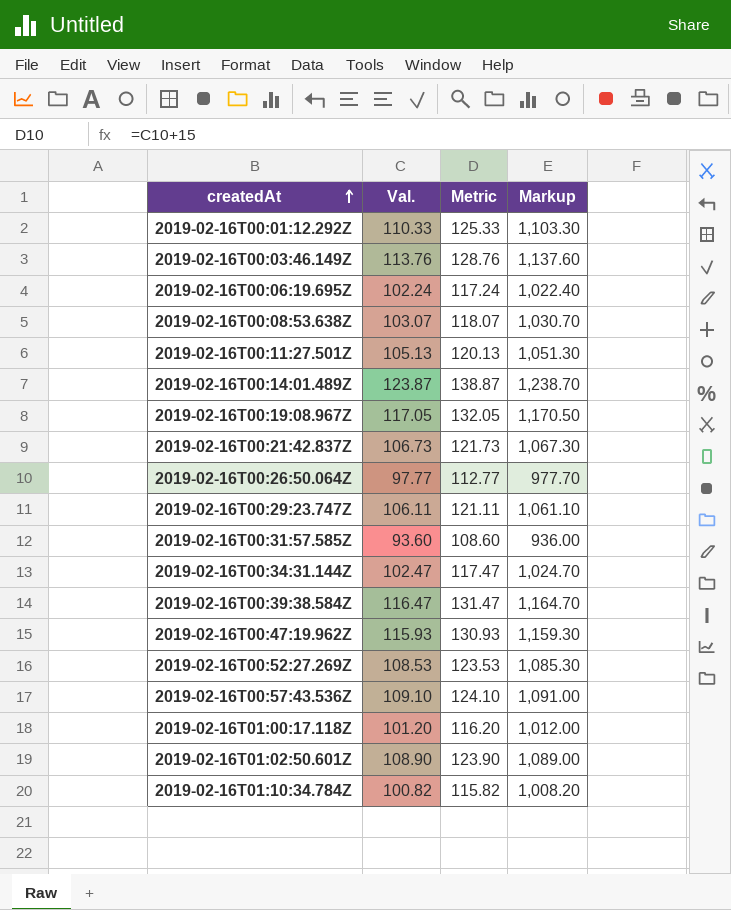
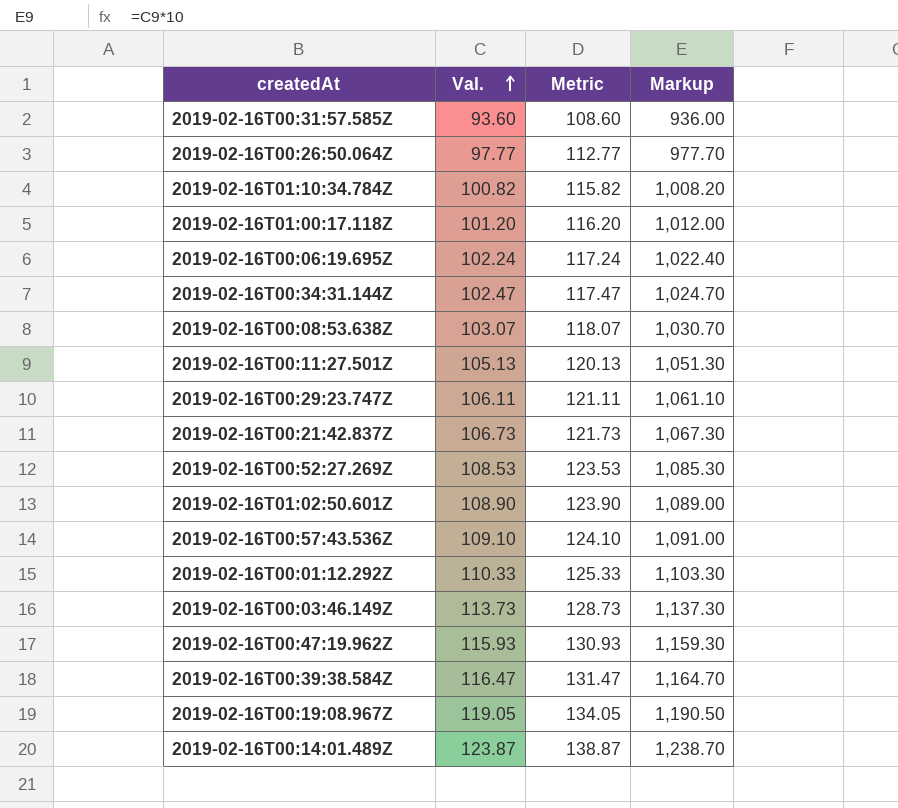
row order: createdAt ascending -> Val. ascending
2019-02-16T00:03:46.149Z | Val.: 113.76 -> 113.73
2019-02-16T00:03:46.149Z | Metric: 128.76 -> 128.73
2019-02-16T00:03:46.149Z | Markup: 1,137.60 -> 1,137.30
2019-02-16T00:19:08.967Z | Val.: 117.05 -> 119.05
2019-02-16T00:19:08.967Z | Metric: 132.05 -> 134.05
2019-02-16T00:19:08.967Z | Markup: 1,170.50 -> 1,190.50

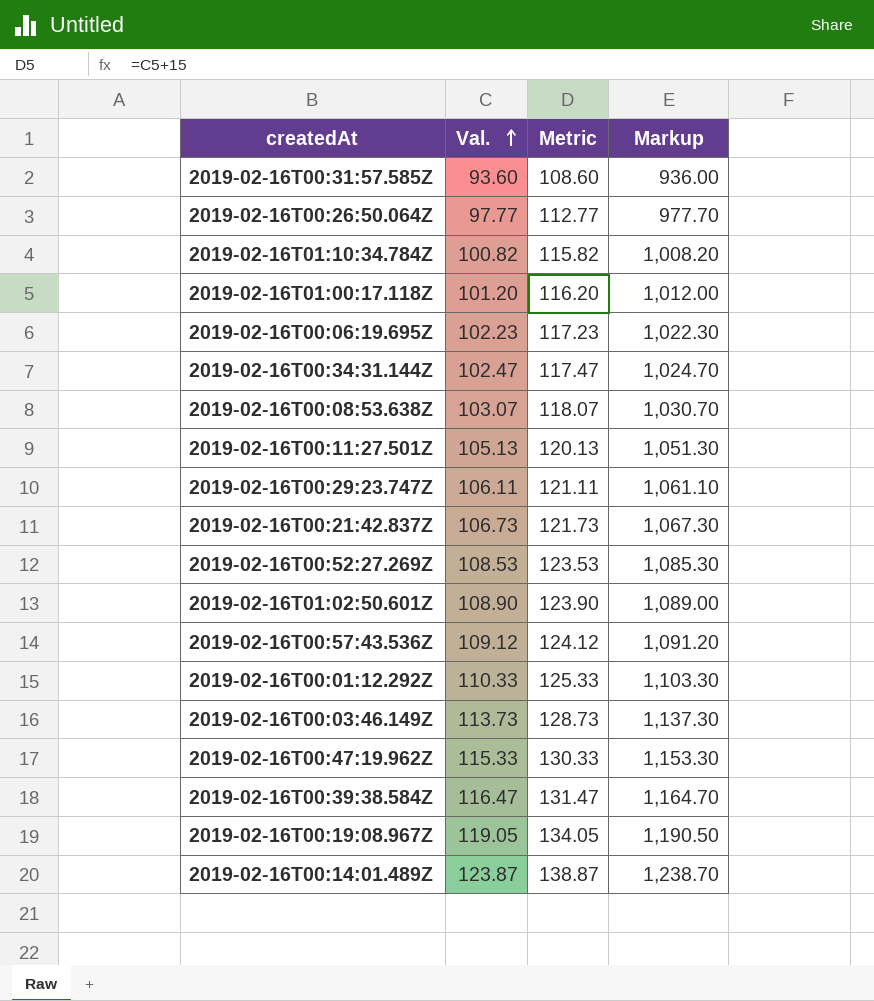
2019-02-16T00:06:19.695Z | Val.: 102.24 -> 102.23
2019-02-16T00:06:19.695Z | Metric: 117.24 -> 117.23
2019-02-16T00:06:19.695Z | Markup: 1,022.40 -> 1,022.30
2019-02-16T00:57:43.536Z | Val.: 109.10 -> 109.12
2019-02-16T00:57:43.536Z | Metric: 124.10 -> 124.12
2019-02-16T00:57:43.536Z | Markup: 1,091.00 -> 1,091.20
2019-02-16T00:47:19.962Z | Val.: 115.93 -> 115.33
2019-02-16T00:47:19.962Z | Metric: 130.93 -> 130.33
2019-02-16T00:47:19.962Z | Markup: 1,159.30 -> 1,153.30

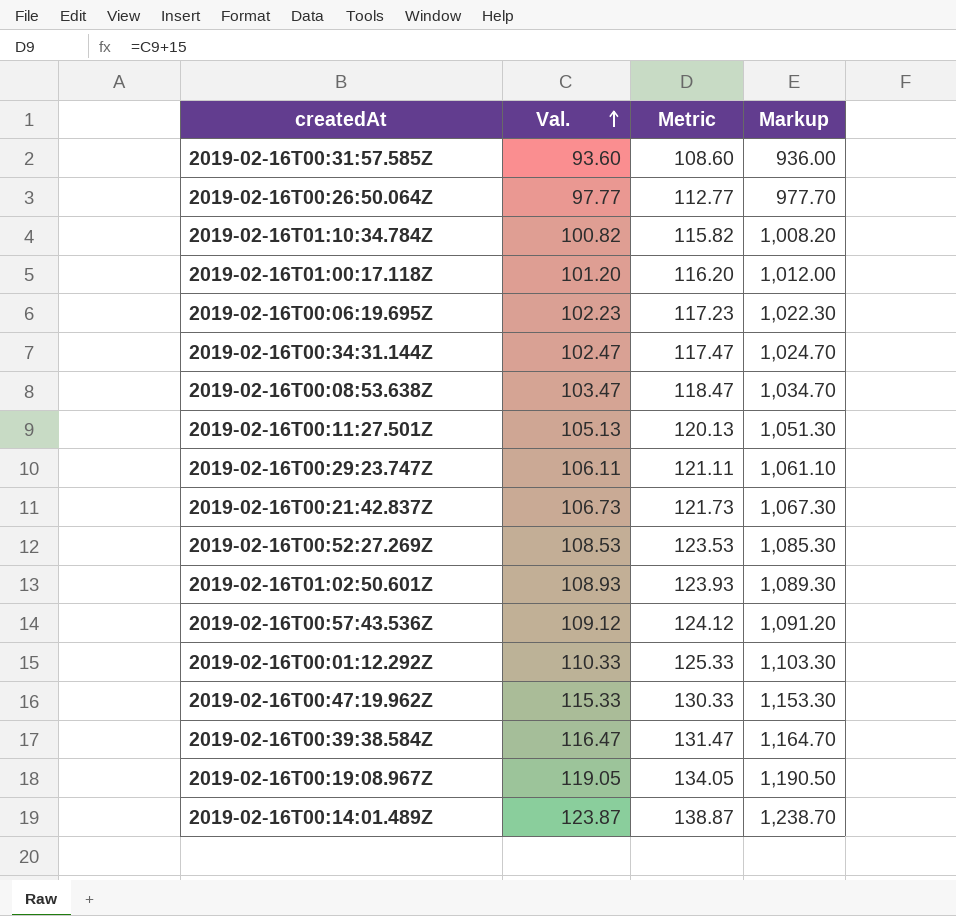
row 2019-02-16T00:03:46.149Z: 113.73 | 128.73 | 1,137.30 -> none
2019-02-16T00:08:53.638Z | Val.: 103.07 -> 103.47
2019-02-16T00:08:53.638Z | Metric: 118.07 -> 118.47
2019-02-16T00:08:53.638Z | Markup: 1,030.70 -> 1,034.70
2019-02-16T01:02:50.601Z | Val.: 108.90 -> 108.93
2019-02-16T01:02:50.601Z | Metric: 123.90 -> 123.93
2019-02-16T01:02:50.601Z | Markup: 1,089.00 -> 1,089.30

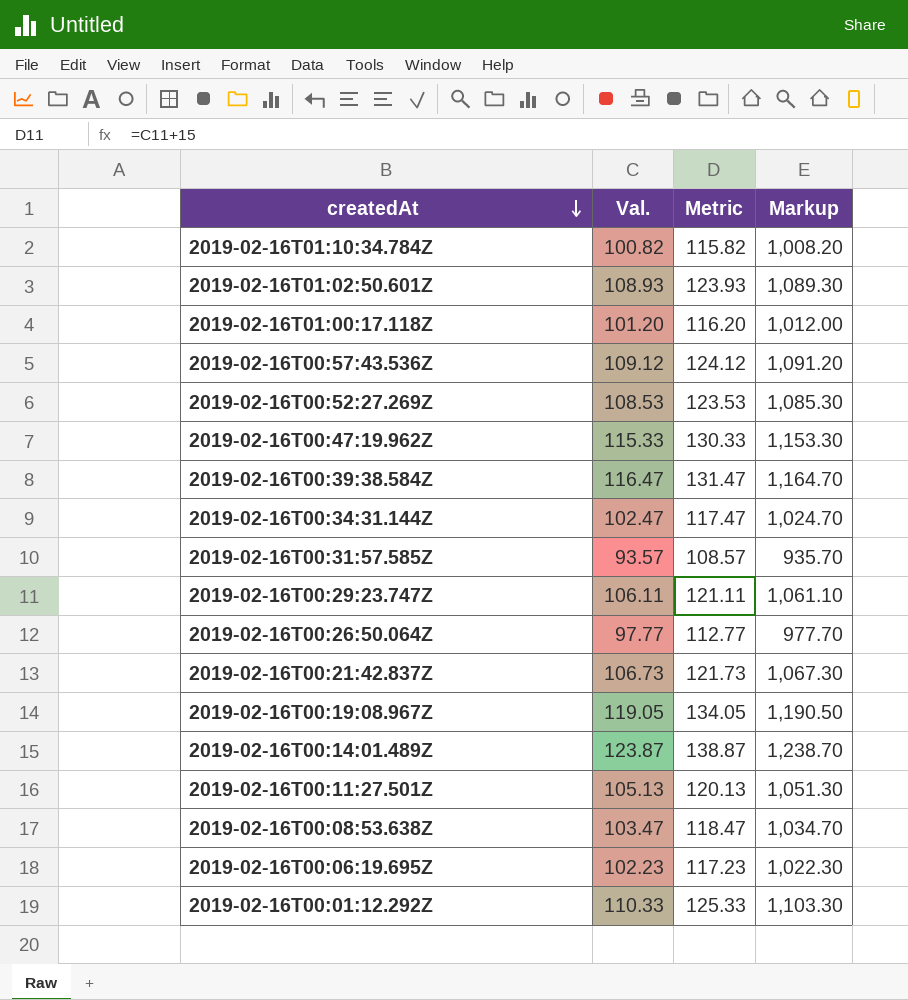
row order: Val. ascending -> createdAt descending
2019-02-16T00:31:57.585Z | Val.: 93.60 -> 93.57
2019-02-16T00:31:57.585Z | Metric: 108.60 -> 108.57
2019-02-16T00:31:57.585Z | Markup: 936.00 -> 935.70

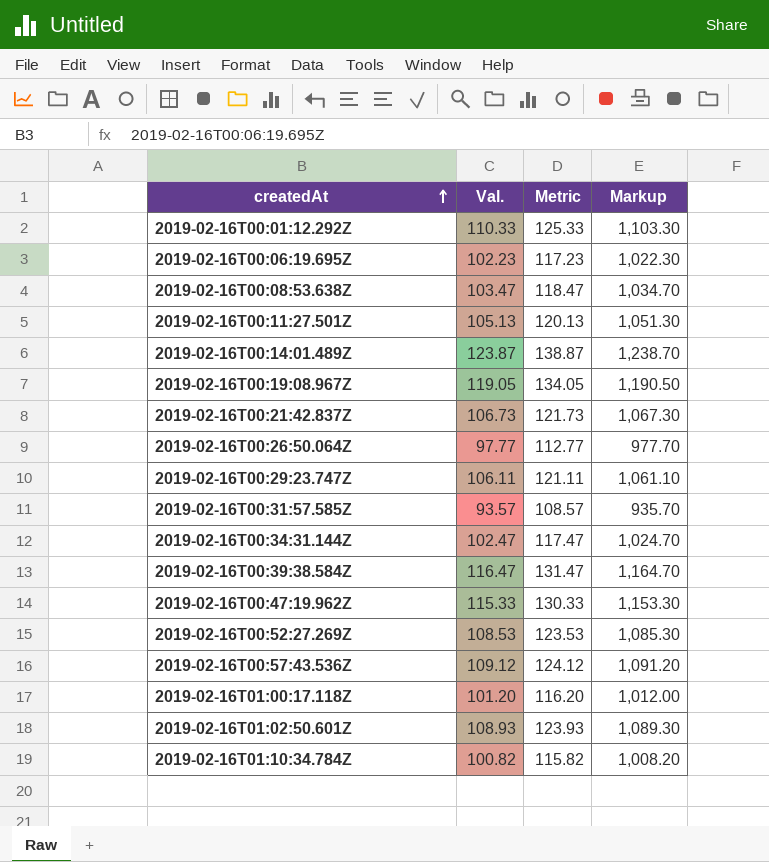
row order: createdAt descending -> createdAt ascending

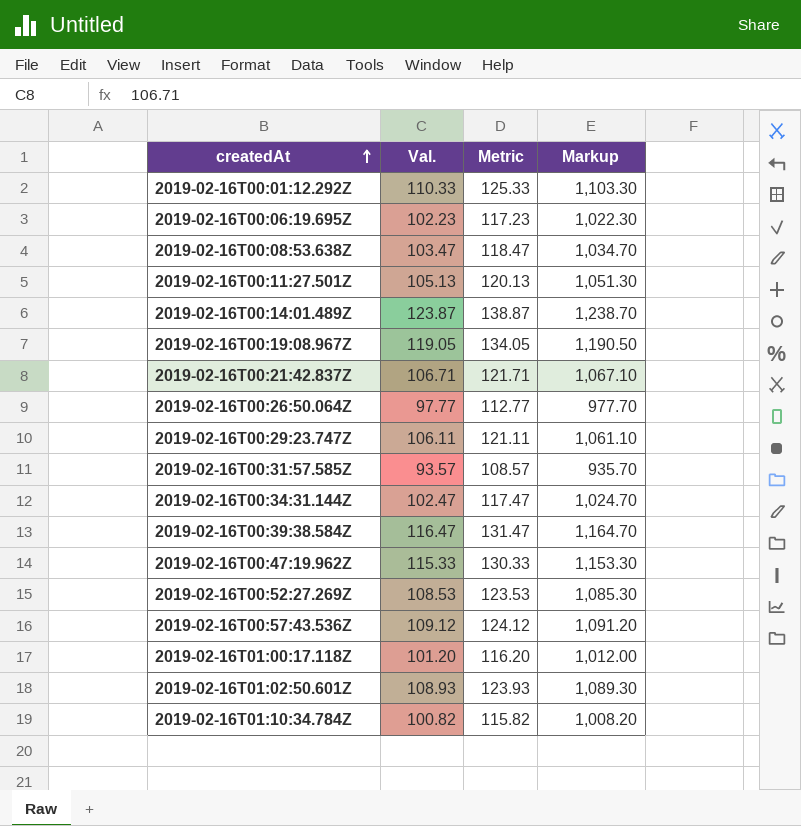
2019-02-16T00:21:42.837Z | Val.: 106.73 -> 106.71
2019-02-16T00:21:42.837Z | Metric: 121.73 -> 121.71
2019-02-16T00:21:42.837Z | Markup: 1,067.30 -> 1,067.10

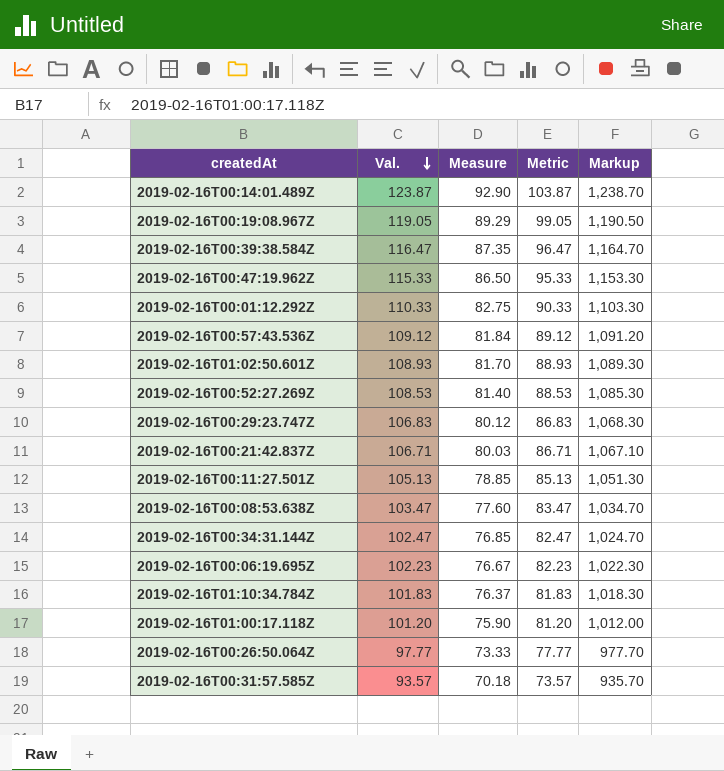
row order: createdAt ascending -> Val. descending
column Measure | formula: none -> [Val.] * 0.75
column Metric | formula: [Val.] + 15 -> [Val.] - 20
2019-02-16T00:29:23.747Z | Val.: 106.11 -> 106.83
2019-02-16T00:29:23.747Z | Markup: 1,061.10 -> 1,068.30
2019-02-16T01:10:34.784Z | Val.: 100.82 -> 101.83
2019-02-16T01:10:34.784Z | Markup: 1,008.20 -> 1,018.30

